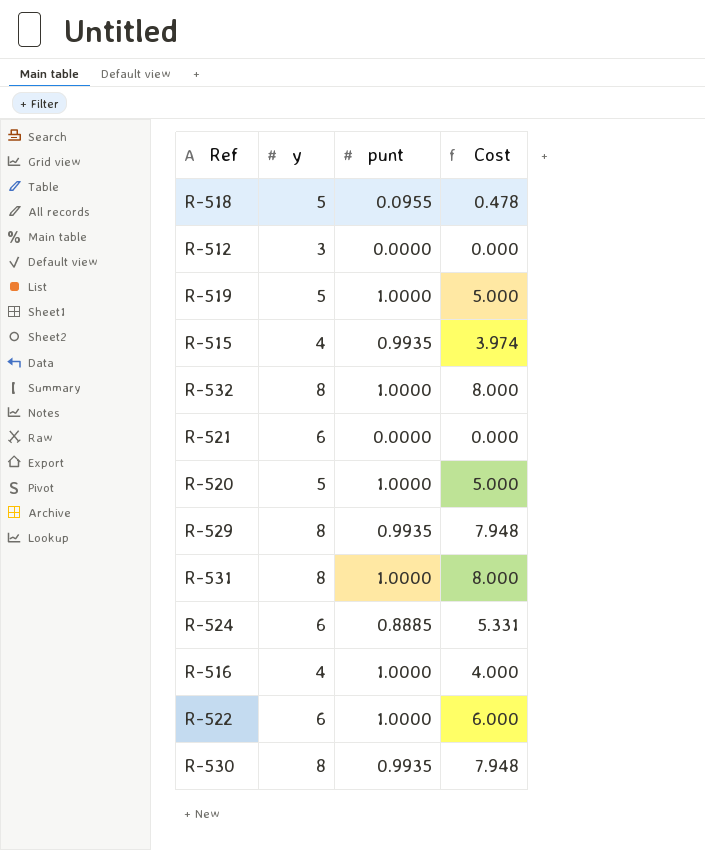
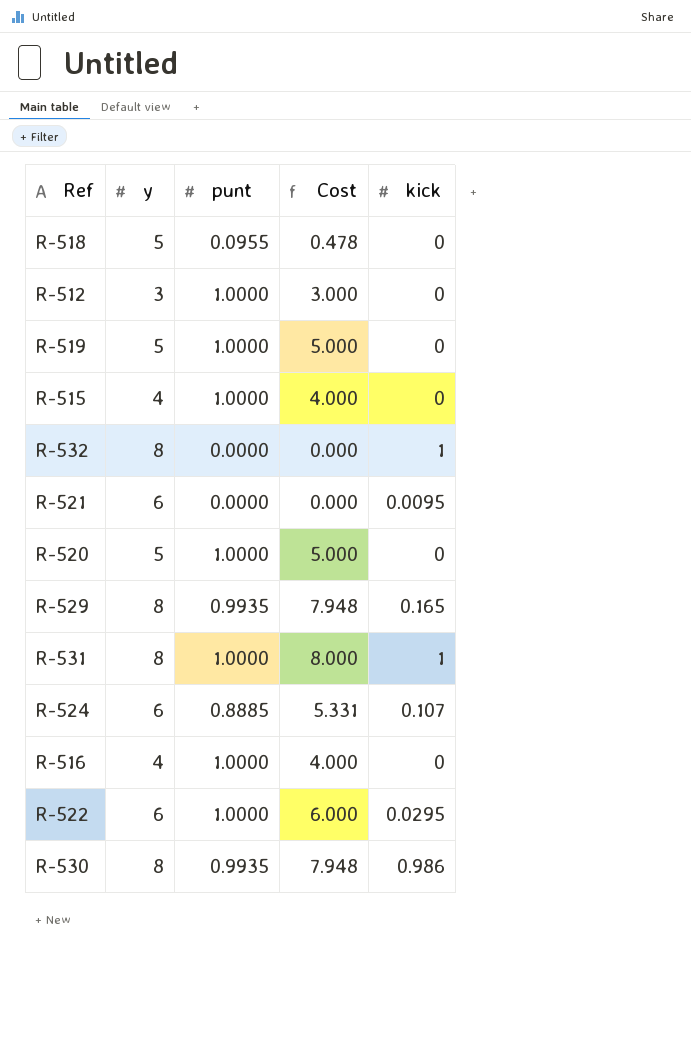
column kick | position: none -> 5
R-512 | punt: 0.0000 -> 1.0000
R-512 | Cost: 0.000 -> 3.000
R-515 | punt: 0.9935 -> 1.0000
R-515 | Cost: 3.974 -> 4.000
R-532 | punt: 1.0000 -> 0.0000
R-532 | Cost: 8.000 -> 0.000

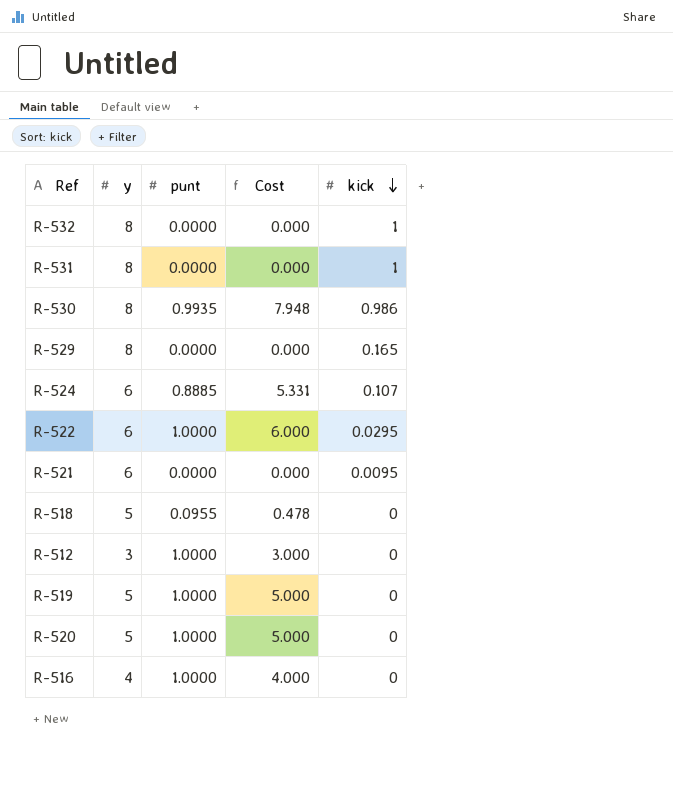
row order: none -> kick descending
row R-515: 4 | 1.0000 | 4.000 | 0 -> none
R-531 | punt: 1.0000 -> 0.0000
R-531 | Cost: 8.000 -> 0.000
R-529 | punt: 0.9935 -> 0.0000
R-529 | Cost: 7.948 -> 0.000

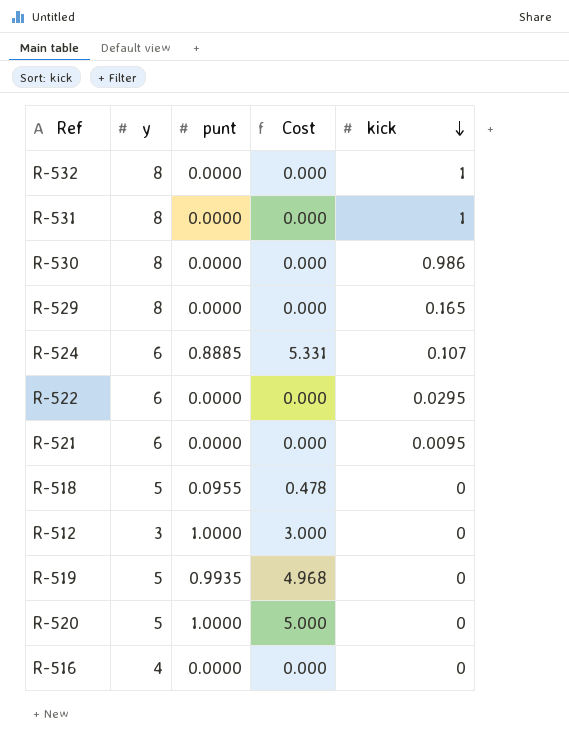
R-530 | punt: 0.9935 -> 0.0000
R-530 | Cost: 7.948 -> 0.000
R-522 | punt: 1.0000 -> 0.0000
R-522 | Cost: 6.000 -> 0.000
R-519 | punt: 1.0000 -> 0.9935
R-519 | Cost: 5.000 -> 4.968
R-516 | punt: 1.0000 -> 0.0000
R-516 | Cost: 4.000 -> 0.000

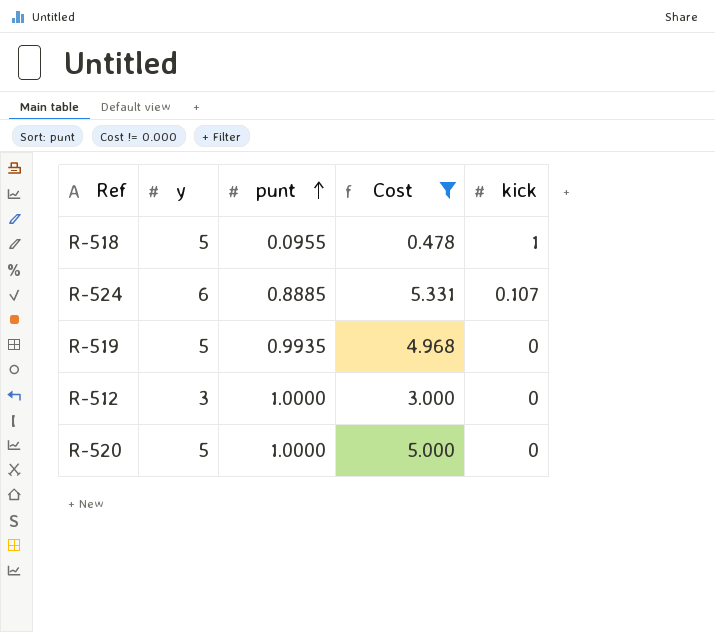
filter: none -> Cost != 0.000
row order: kick descending -> punt ascending
R-518 | kick: 0 -> 1

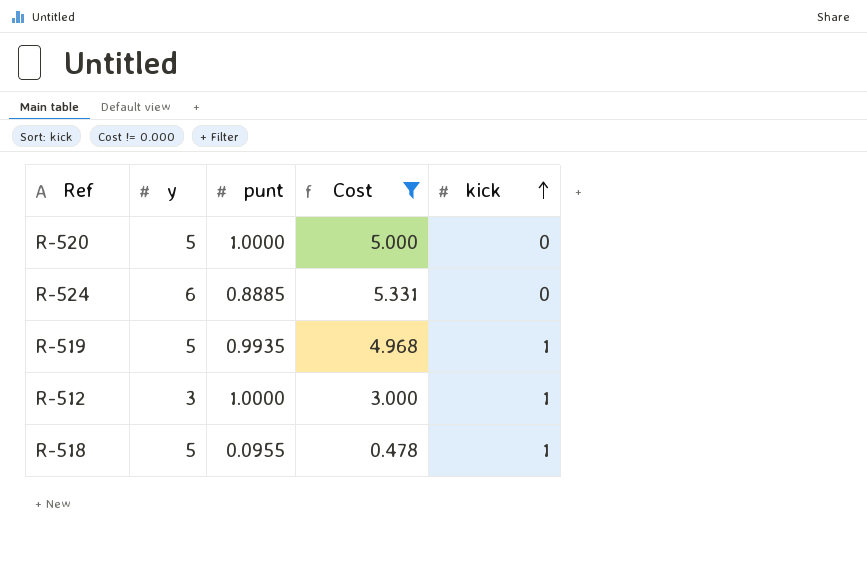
row order: punt ascending -> kick ascending
R-524 | kick: 0.107 -> 0
R-519 | kick: 0 -> 1
R-512 | kick: 0 -> 1

